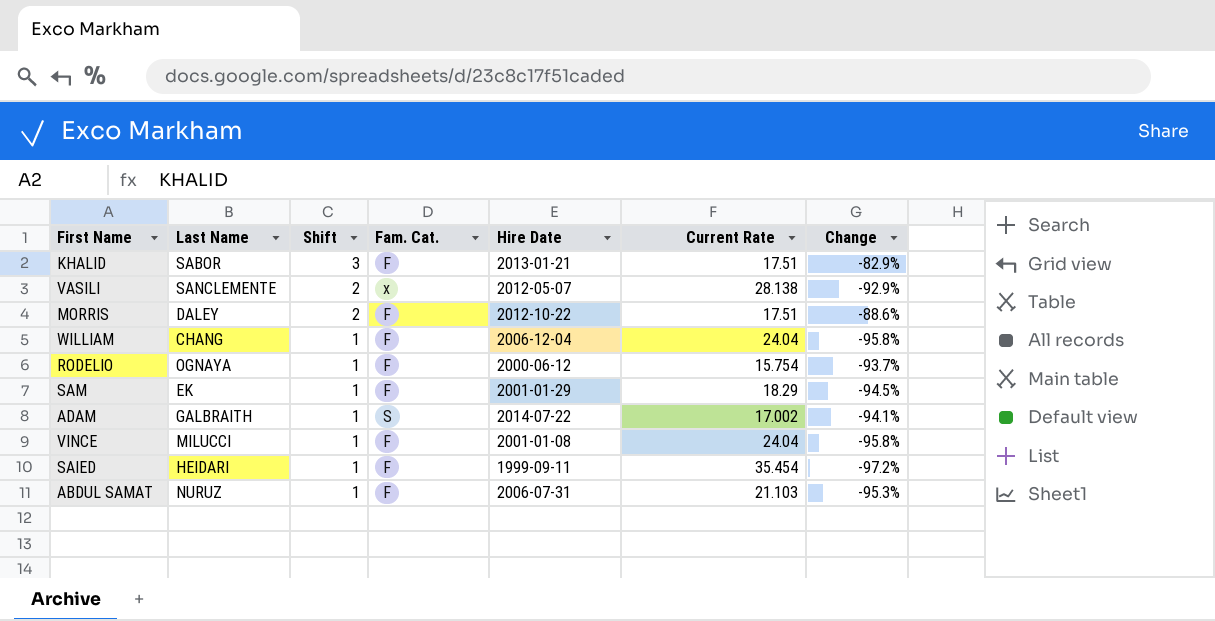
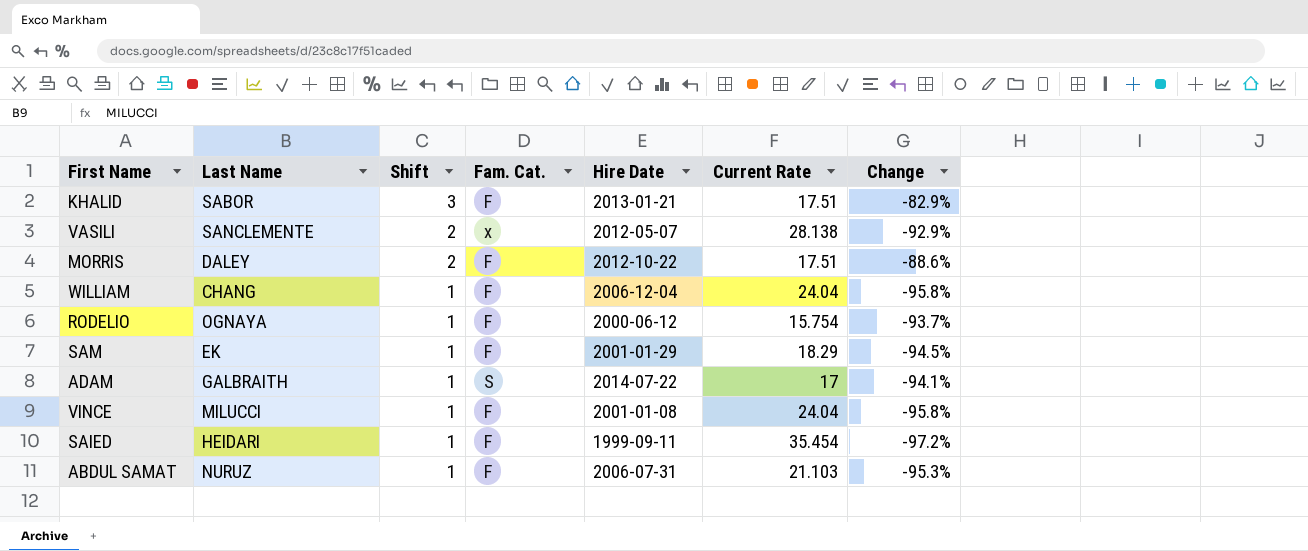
ADAM | Current Rate: 17.002 -> 17

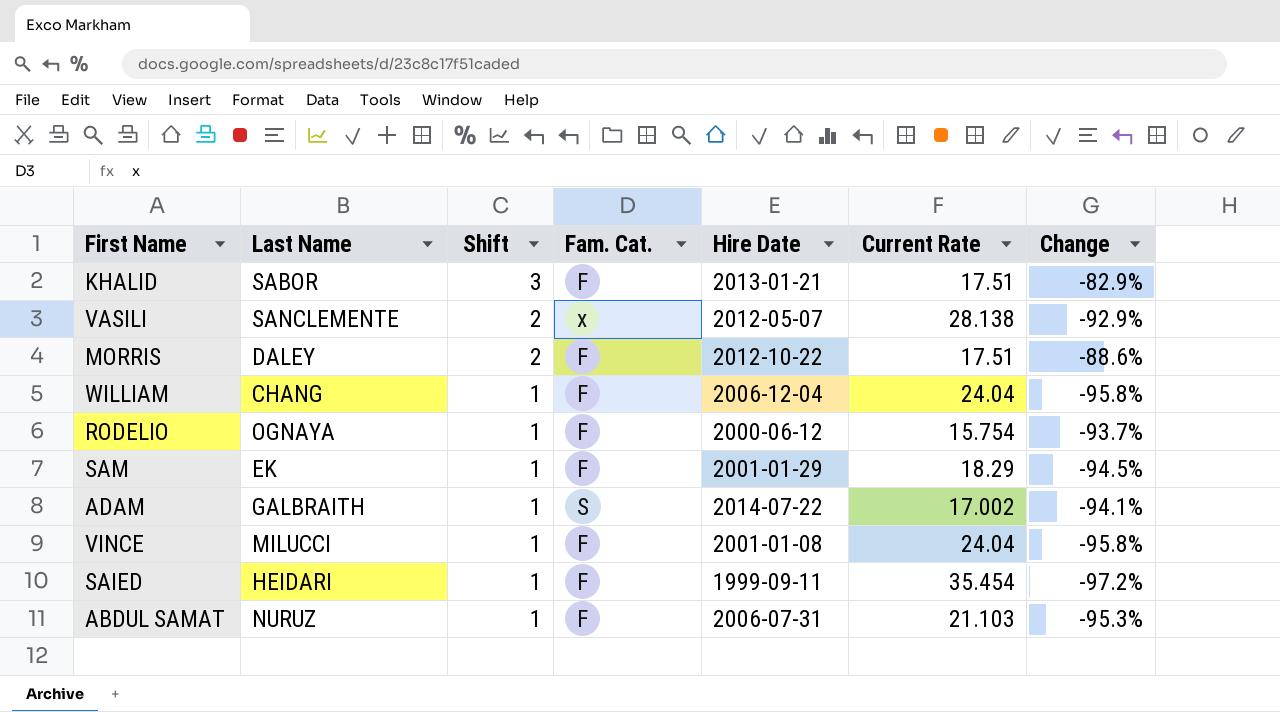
ADAM | Current Rate: 17 -> 17.002

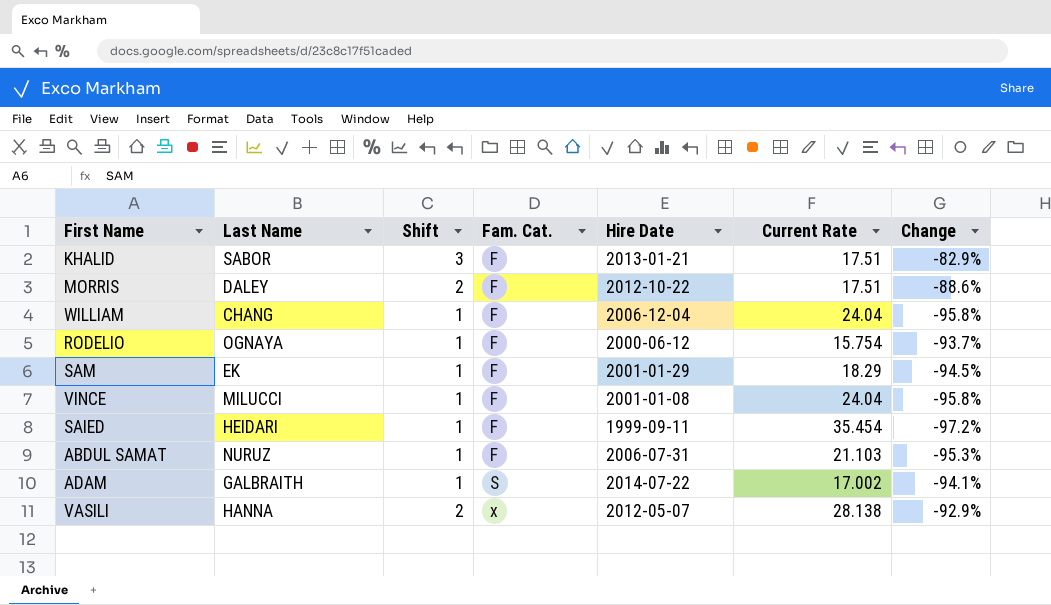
row order: Shift descending -> Fam. Cat. ascending
VASILI | Last Name: SANCLEMENTE -> HANNA

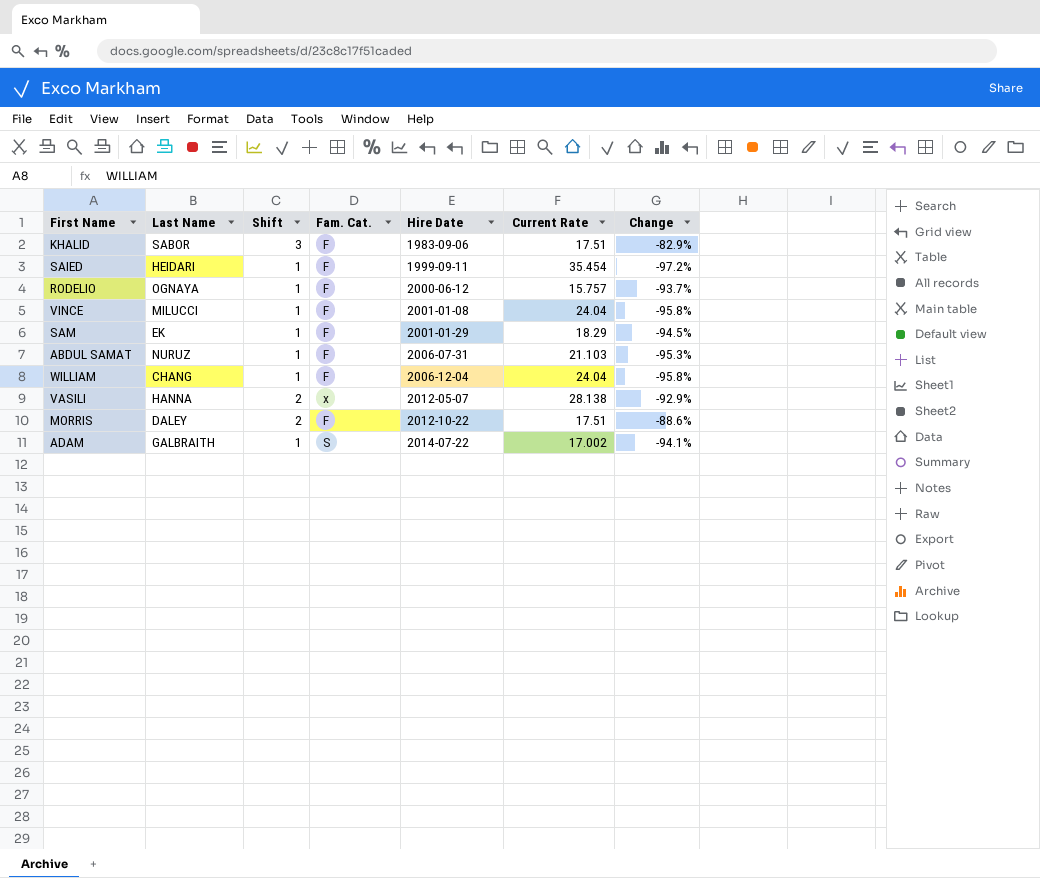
row order: Fam. Cat. ascending -> Hire Date ascending
KHALID | Hire Date: 2013-01-21 -> 1983-09-06
RODELIO | Current Rate: 15.754 -> 15.757

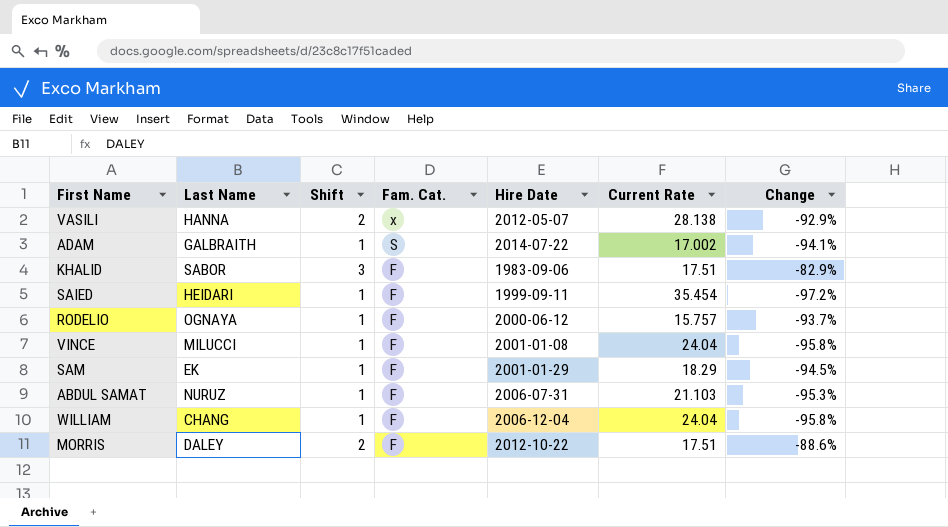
row order: Hire Date ascending -> Fam. Cat. descending

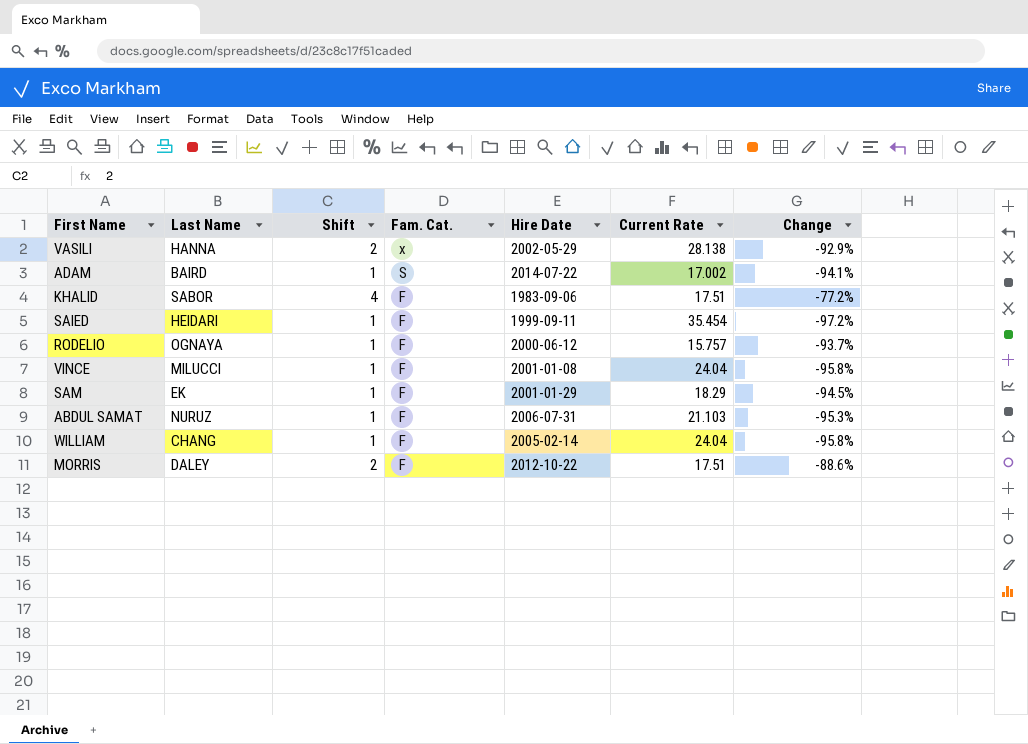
VASILI | Hire Date: 2012-05-07 -> 2002-05-29
ADAM | Last Name: GALBRAITH -> BAIRD
KHALID | Shift: 3 -> 4
KHALID | Change: -82.9% -> -77.2%
WILLIAM | Hire Date: 2006-12-04 -> 2005-02-14

